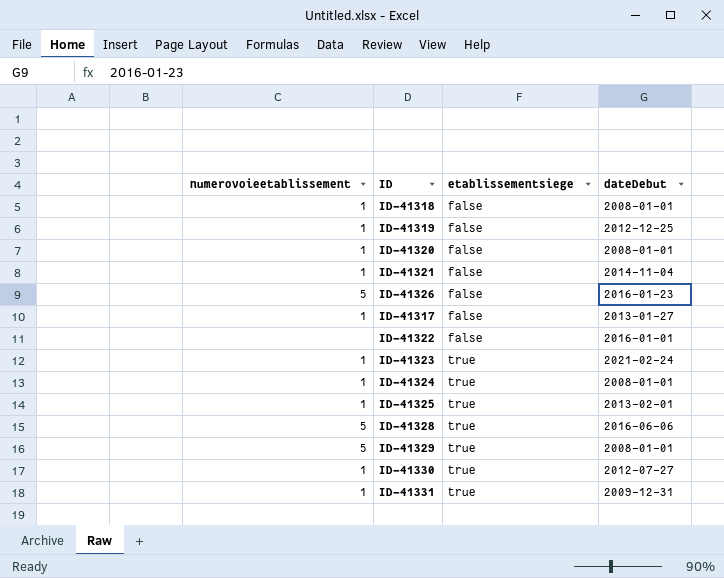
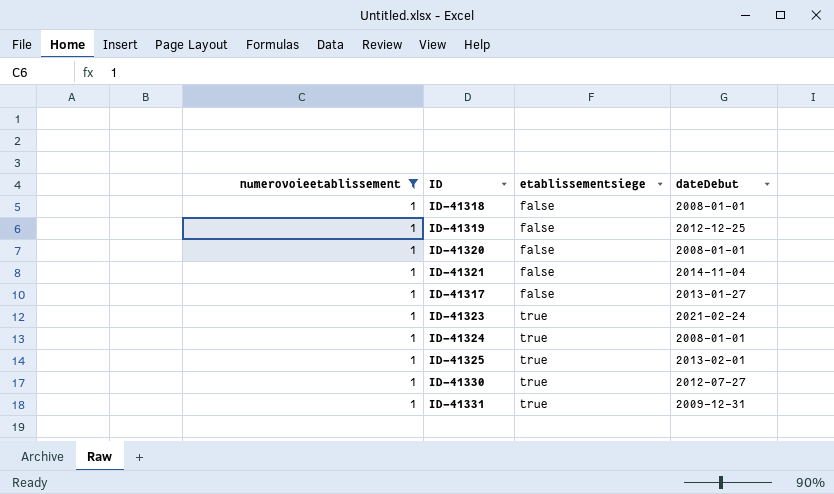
filter: none -> numerovoieetablissement = 1

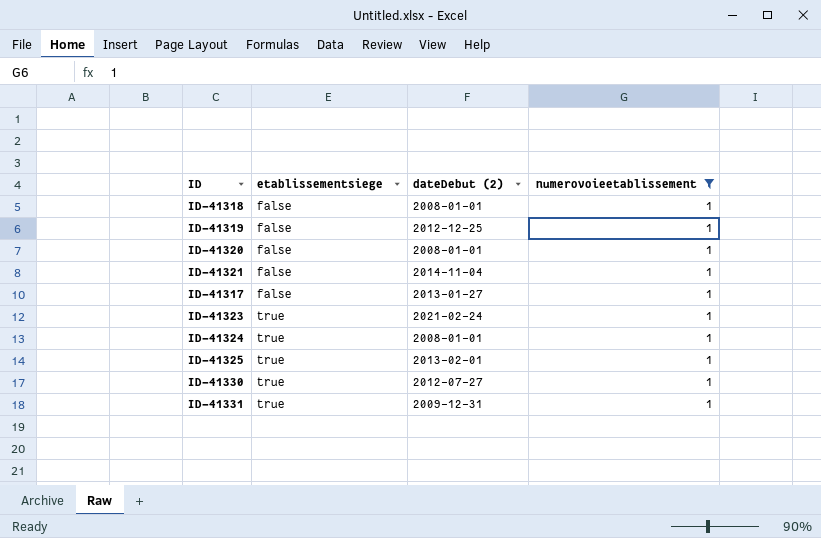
column name: dateDebut -> dateDebut (2)
column numerovoieetablissement | position: 1 -> 4

